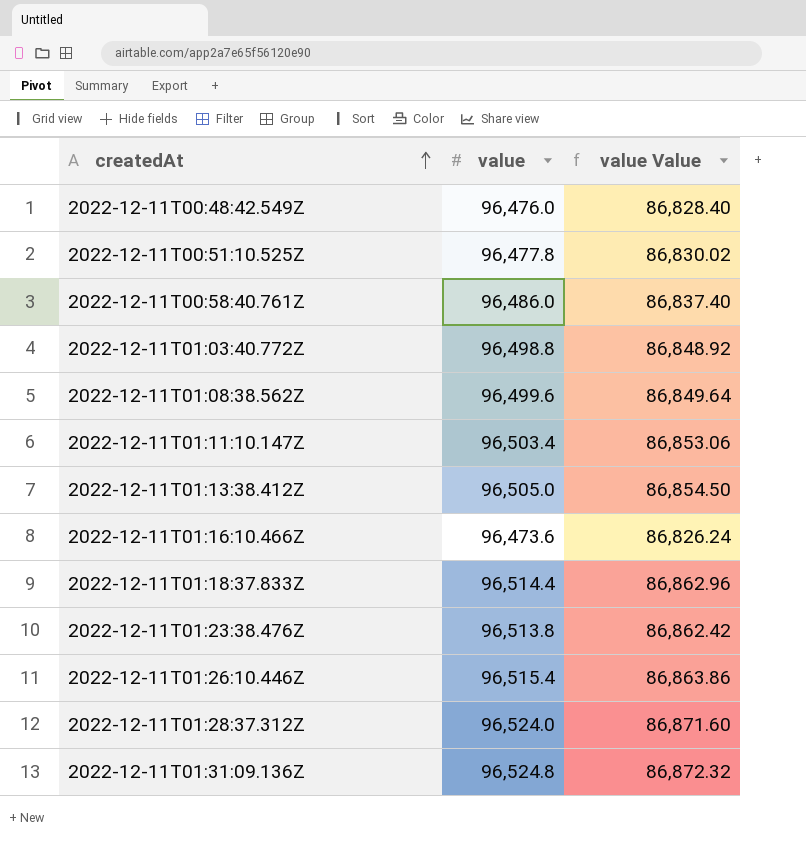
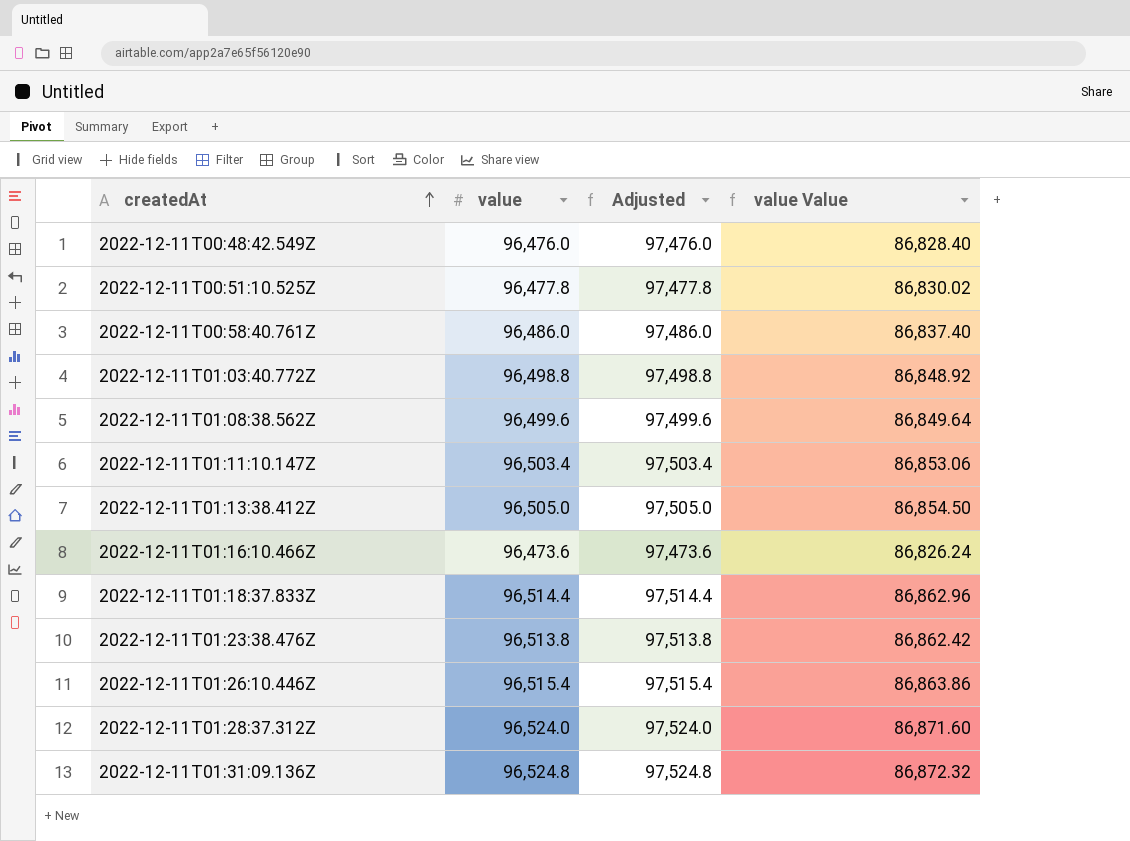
column Adjusted | formula: none -> [value] + 1000

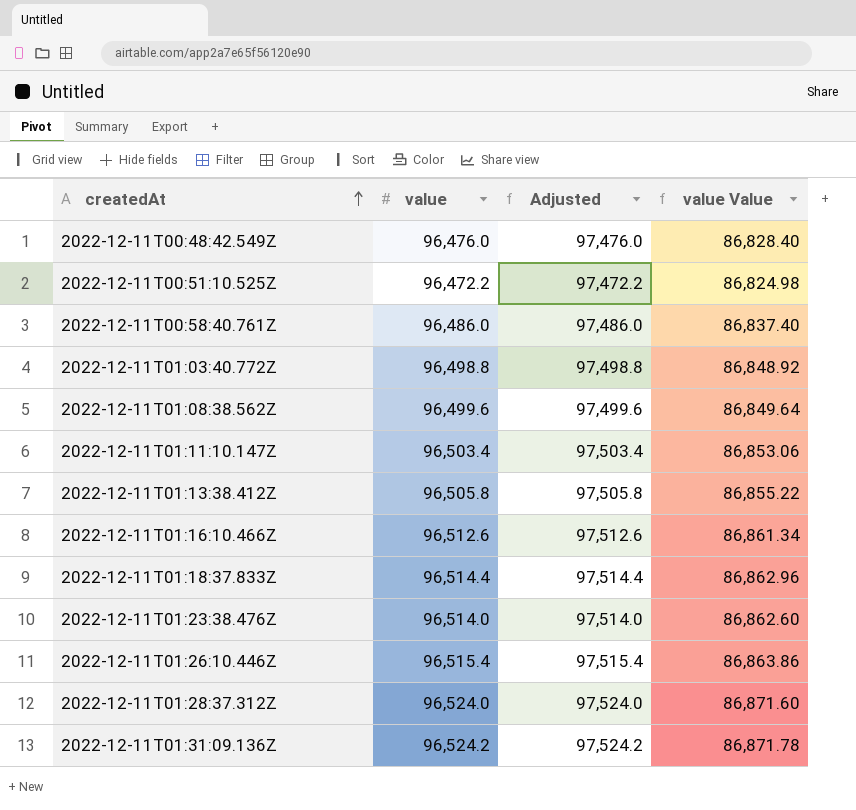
2022-12-11T00:51:10.525Z | value: 96,477.8 -> 96,472.2
2022-12-11T00:51:10.525Z | Adjusted: 97,477.8 -> 97,472.2
2022-12-11T00:51:10.525Z | value Value: 86,830.02 -> 86,824.98
2022-12-11T01:13:38.412Z | value: 96,505.0 -> 96,505.8
2022-12-11T01:13:38.412Z | Adjusted: 97,505.0 -> 97,505.8
2022-12-11T01:13:38.412Z | value Value: 86,854.50 -> 86,855.22
2022-12-11T01:16:10.466Z | value: 96,473.6 -> 96,512.6
2022-12-11T01:16:10.466Z | Adjusted: 97,473.6 -> 97,512.6
2022-12-11T01:16:10.466Z | value Value: 86,826.24 -> 86,861.34
2022-12-11T01:23:38.476Z | value: 96,513.8 -> 96,514.0
2022-12-11T01:23:38.476Z | Adjusted: 97,513.8 -> 97,514.0
2022-12-11T01:23:38.476Z | value Value: 86,862.42 -> 86,862.60
2022-12-11T01:31:09.136Z | value: 96,524.8 -> 96,524.2
2022-12-11T01:31:09.136Z | Adjusted: 97,524.8 -> 97,524.2
2022-12-11T01:31:09.136Z | value Value: 86,872.32 -> 86,871.78

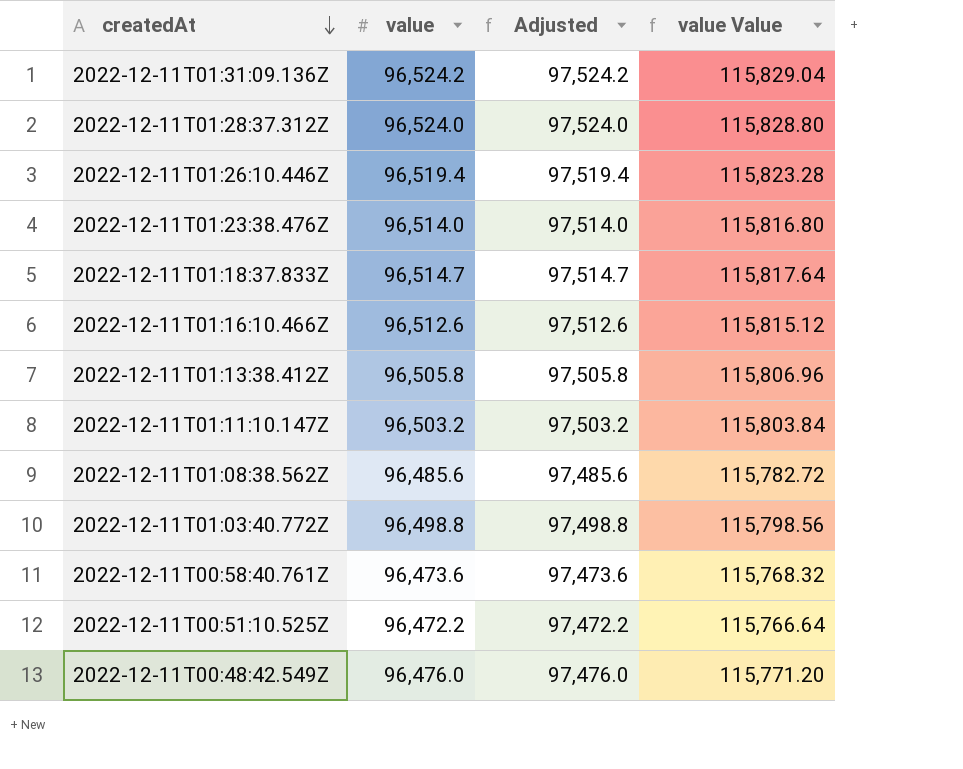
row order: createdAt ascending -> createdAt descending
column value Value | formula: [value] * 0.9 -> [value] * 1.2
2022-12-11T01:26:10.446Z | value: 96,515.4 -> 96,519.4
2022-12-11T01:26:10.446Z | Adjusted: 97,515.4 -> 97,519.4
2022-12-11T01:18:37.833Z | value: 96,514.4 -> 96,514.7
2022-12-11T01:18:37.833Z | Adjusted: 97,514.4 -> 97,514.7
2022-12-11T01:11:10.147Z | value: 96,503.4 -> 96,503.2
2022-12-11T01:11:10.147Z | Adjusted: 97,503.4 -> 97,503.2
2022-12-11T01:08:38.562Z | value: 96,499.6 -> 96,485.6
2022-12-11T01:08:38.562Z | Adjusted: 97,499.6 -> 97,485.6
2022-12-11T00:58:40.761Z | value: 96,486.0 -> 96,473.6
2022-12-11T00:58:40.761Z | Adjusted: 97,486.0 -> 97,473.6

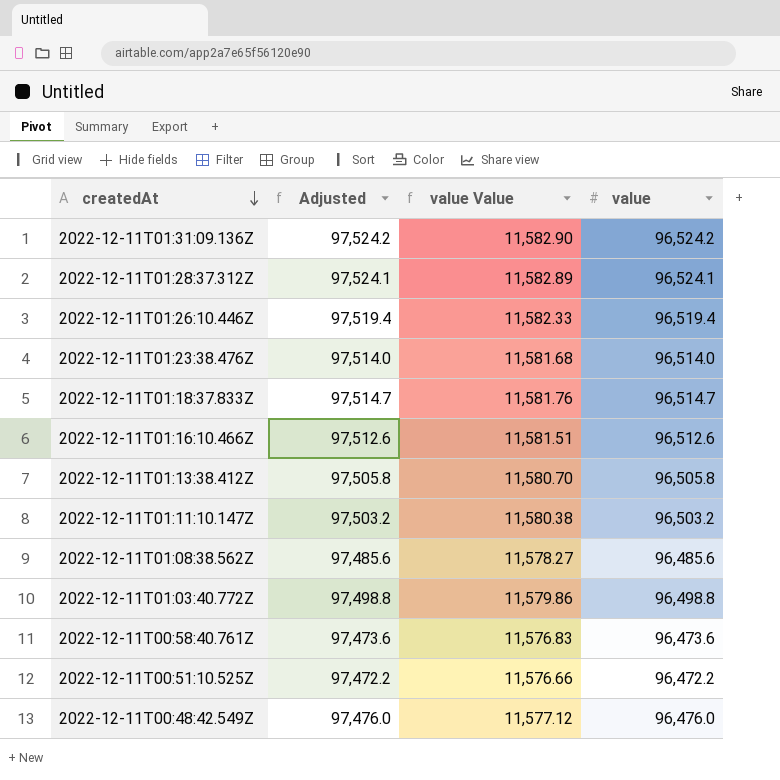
column value Value | formula: [value] * 1.2 -> [value] * 0.12
column value | position: 2 -> 4
2022-12-11T01:28:37.312Z | Adjusted: 97,524.0 -> 97,524.1
2022-12-11T01:28:37.312Z | value: 96,524.0 -> 96,524.1

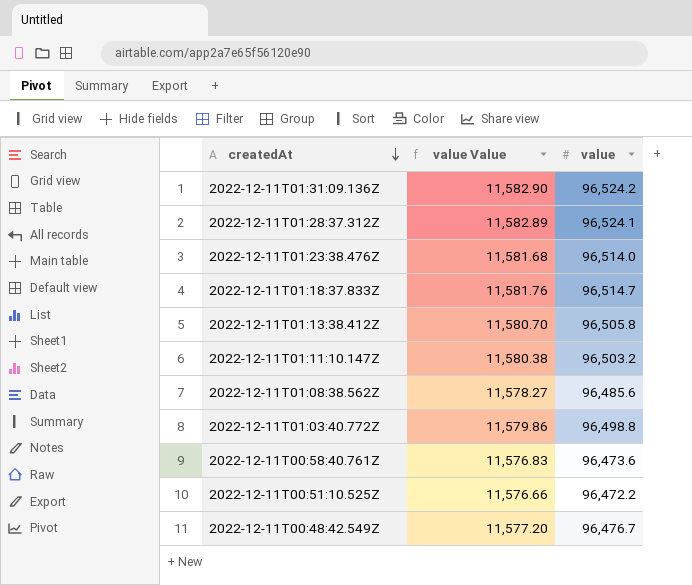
column Adjusted | formula: [value] + 1000 -> none
row 2022-12-11T01:26:10.446Z: 97,519.4 | 11,582.33 | 96,519.4 -> none
row 2022-12-11T01:16:10.466Z: 97,512.6 | 11,581.51 | 96,512.6 -> none
2022-12-11T00:48:42.549Z | value Value: 11,577.12 -> 11,577.20
2022-12-11T00:48:42.549Z | value: 96,476.0 -> 96,476.7

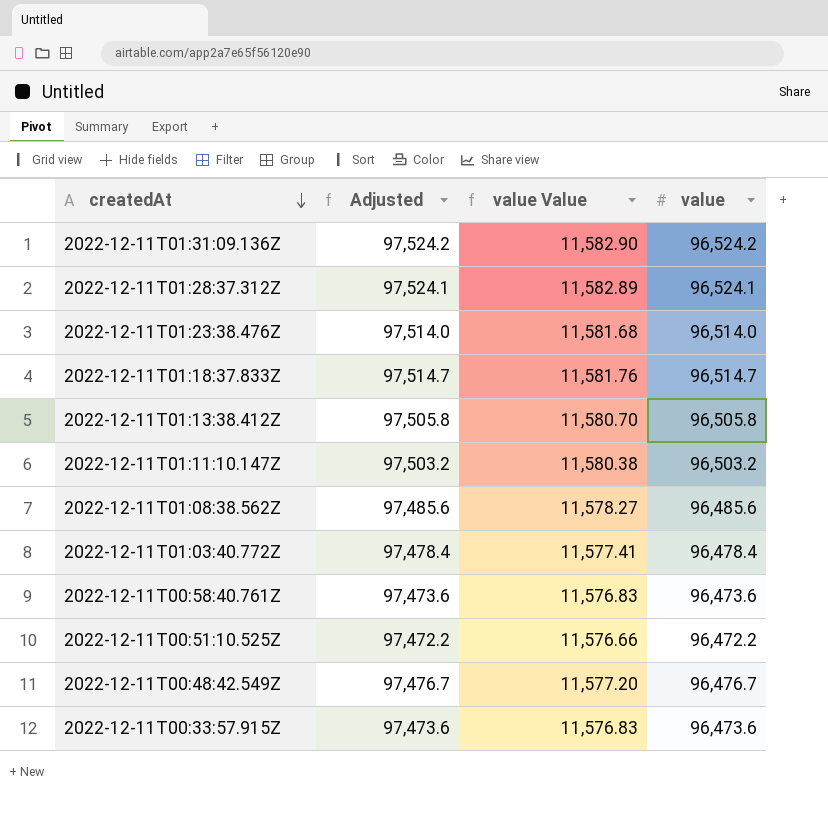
column Adjusted | formula: none -> [value] + 1000
2022-12-11T01:03:40.772Z | value Value: 11,579.86 -> 11,577.41
2022-12-11T01:03:40.772Z | value: 96,498.8 -> 96,478.4
row 2022-12-11T00:33:57.915Z: none -> 97,473.6 | 11,576.83 | 96,473.6

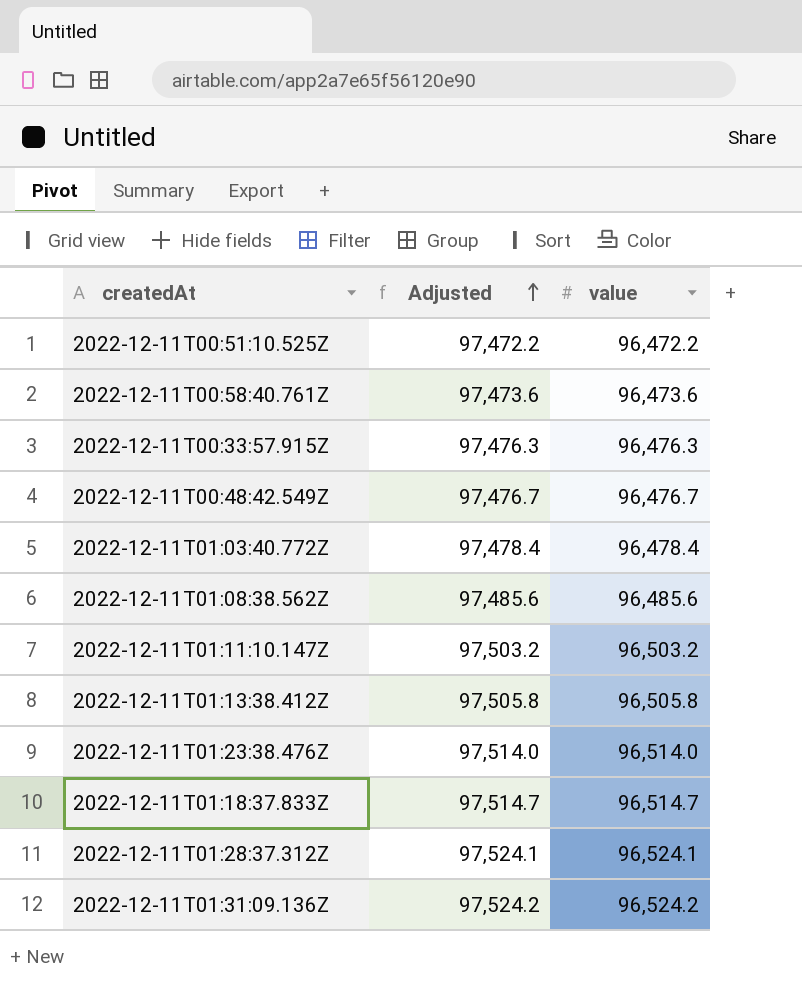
row order: createdAt descending -> Adjusted ascending
column value Value | formula: [value] * 0.12 -> none
2022-12-11T00:33:57.915Z | Adjusted: 97,473.6 -> 97,476.3
2022-12-11T00:33:57.915Z | value: 96,473.6 -> 96,476.3

